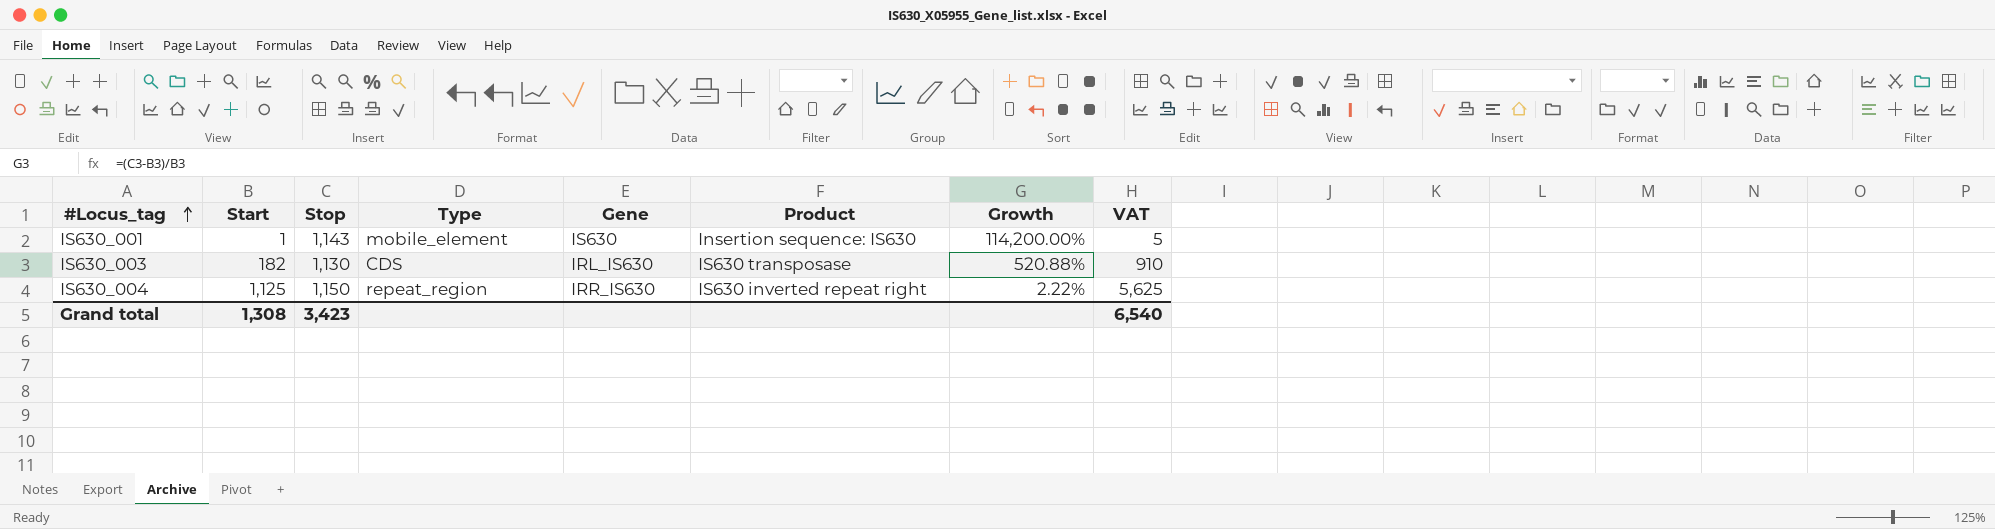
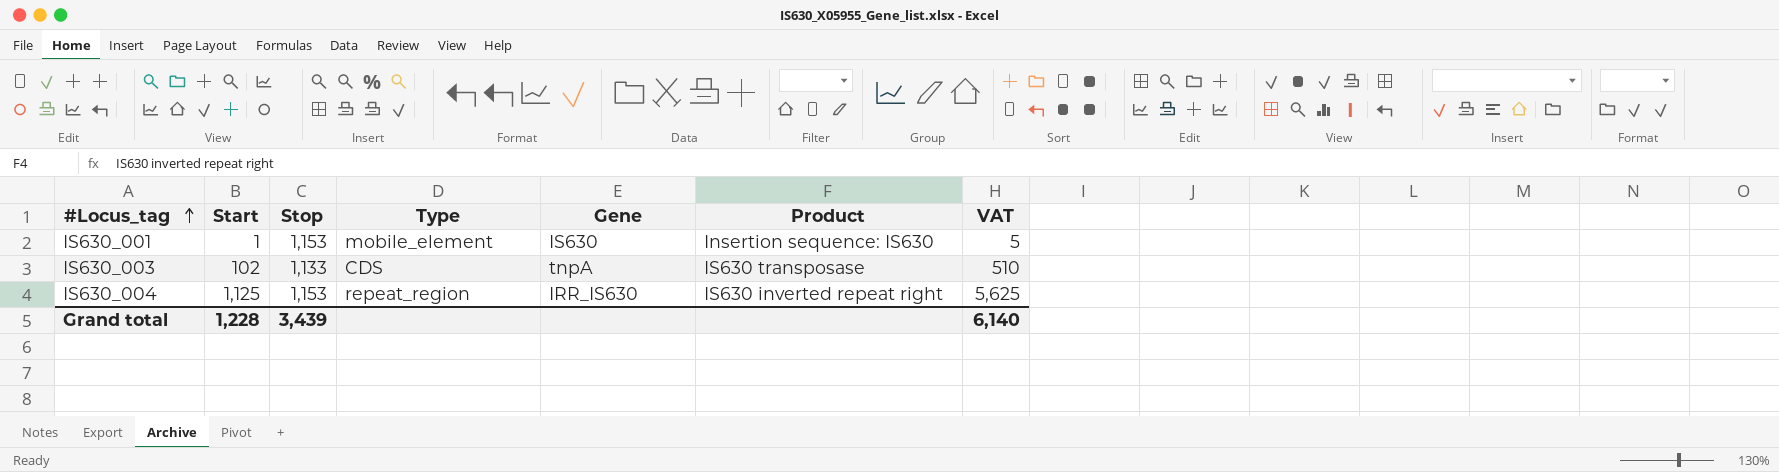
column Growth | formula: ([Stop] - [Start]) / [Start] -> none
IS630_001 | Stop: 1,143 -> 1,153
IS630_003 | Start: 182 -> 102
IS630_003 | Stop: 1,130 -> 1,133
IS630_003 | Gene: IRL_IS630 -> tnpA
IS630_003 | VAT: 910 -> 510
IS630_004 | Stop: 1,150 -> 1,153
Grand total | Start: 1,308 -> 1,228
Grand total | Stop: 3,423 -> 3,439
Grand total | VAT: 6,540 -> 6,140

